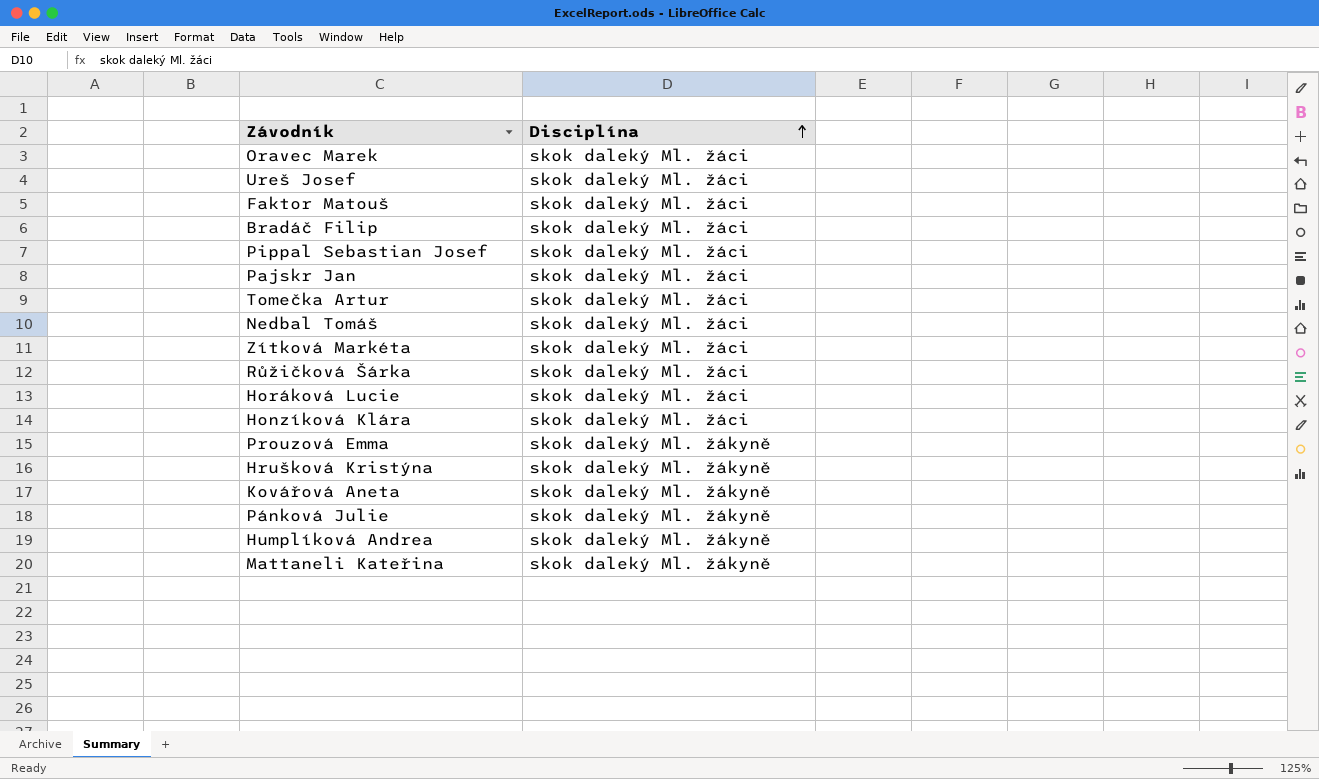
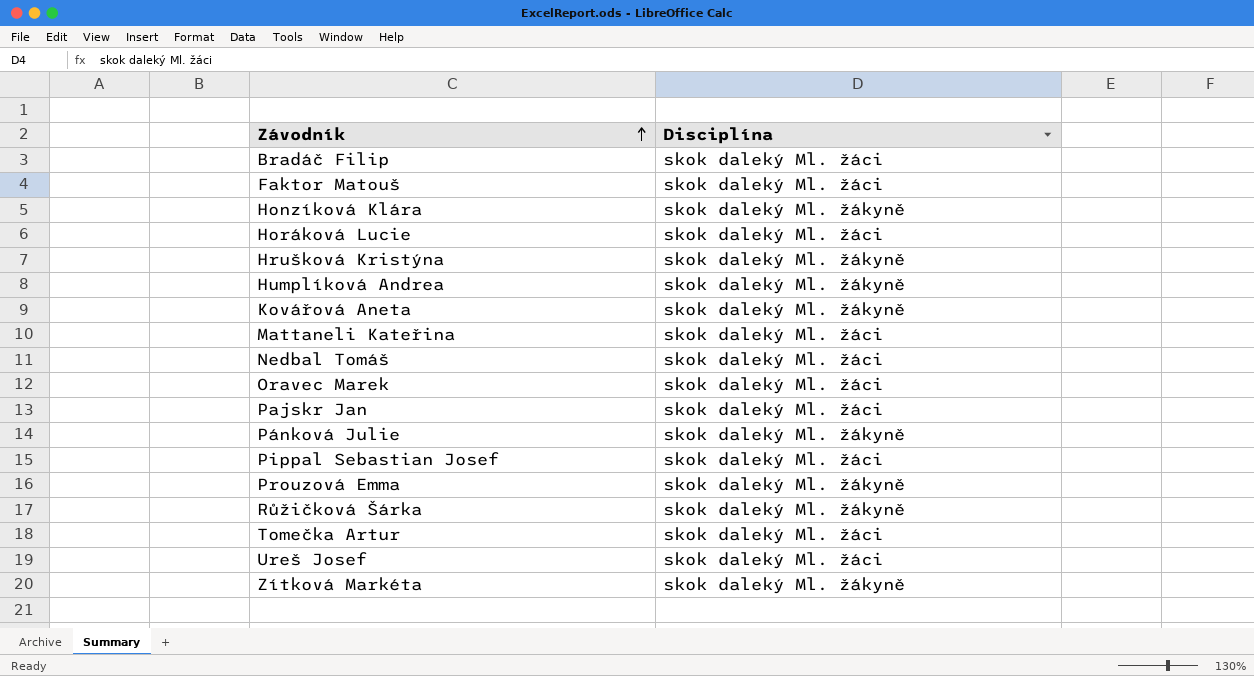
row order: Disciplína ascending -> Závodník ascending
Honzíková Klára | Disciplína: skok daleký Ml. žáci -> skok daleký Ml. žákyně
Mattaneli Kateřina | Disciplína: skok daleký Ml. žákyně -> skok daleký Ml. žáci
Růžičková Šárka | Disciplína: skok daleký Ml. žáci -> skok daleký Ml. žákyně
Zítková Markéta | Disciplína: skok daleký Ml. žáci -> skok daleký Ml. žákyně

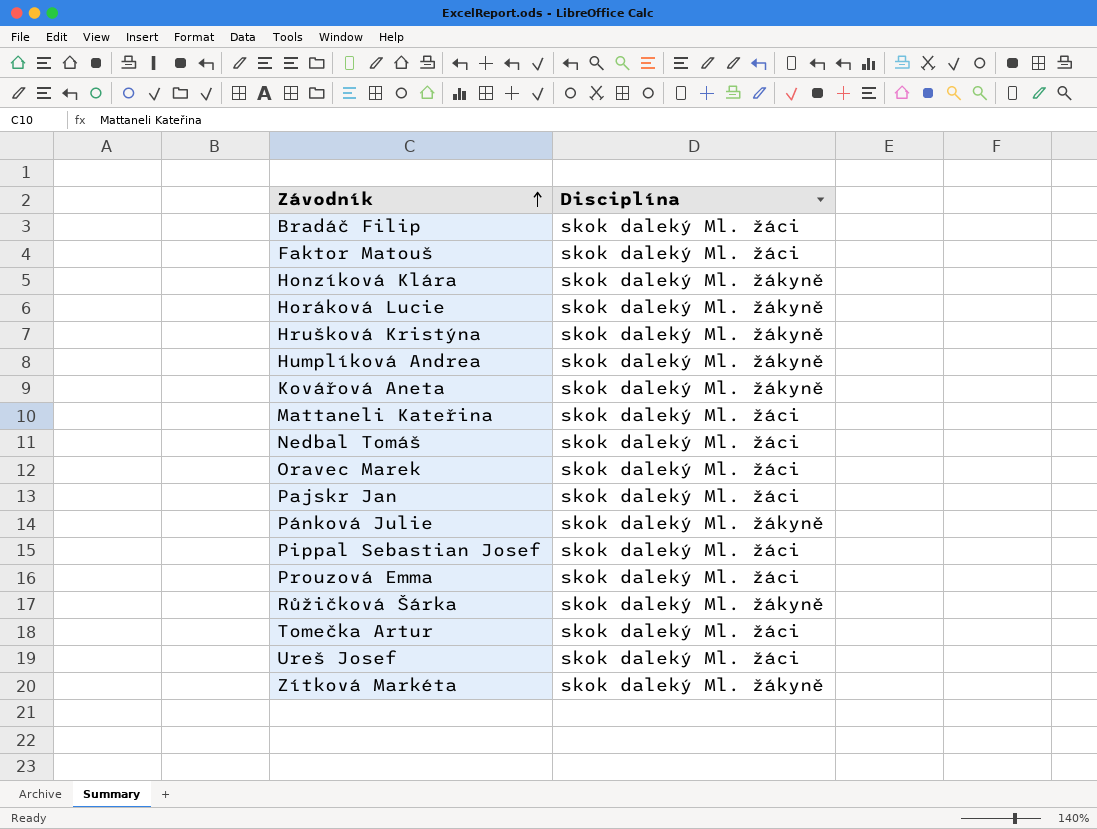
Horáková Lucie | Disciplína: skok daleký Ml. žáci -> skok daleký Ml. žákyně
Prouzová Emma | Disciplína: skok daleký Ml. žákyně -> skok daleký Ml. žáci

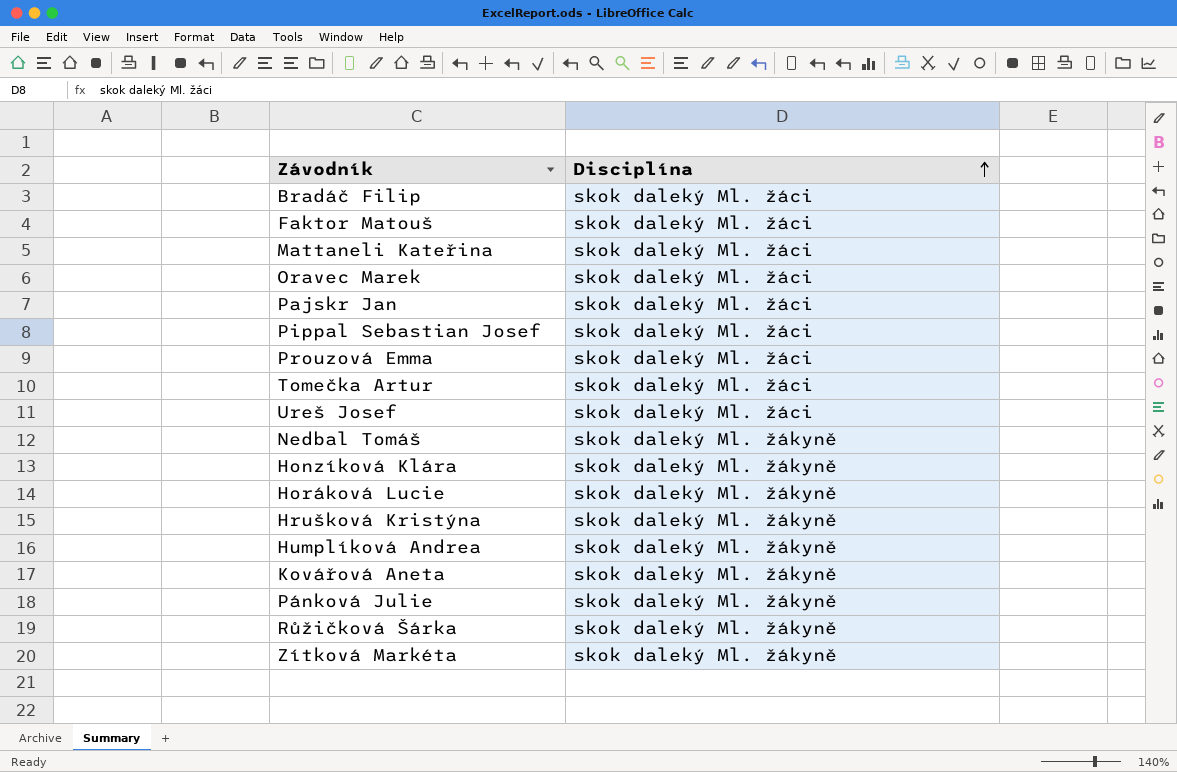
row order: Závodník ascending -> Disciplína ascending
Nedbal Tomáš | Disciplína: skok daleký Ml. žáci -> skok daleký Ml. žákyně

